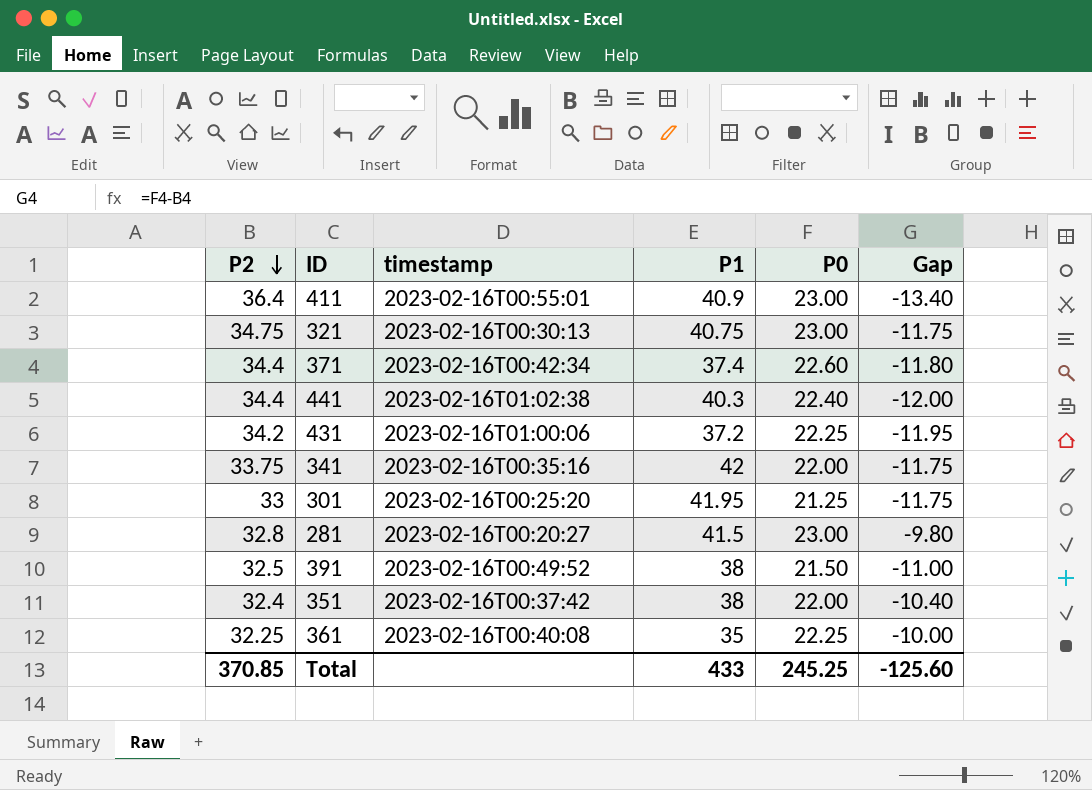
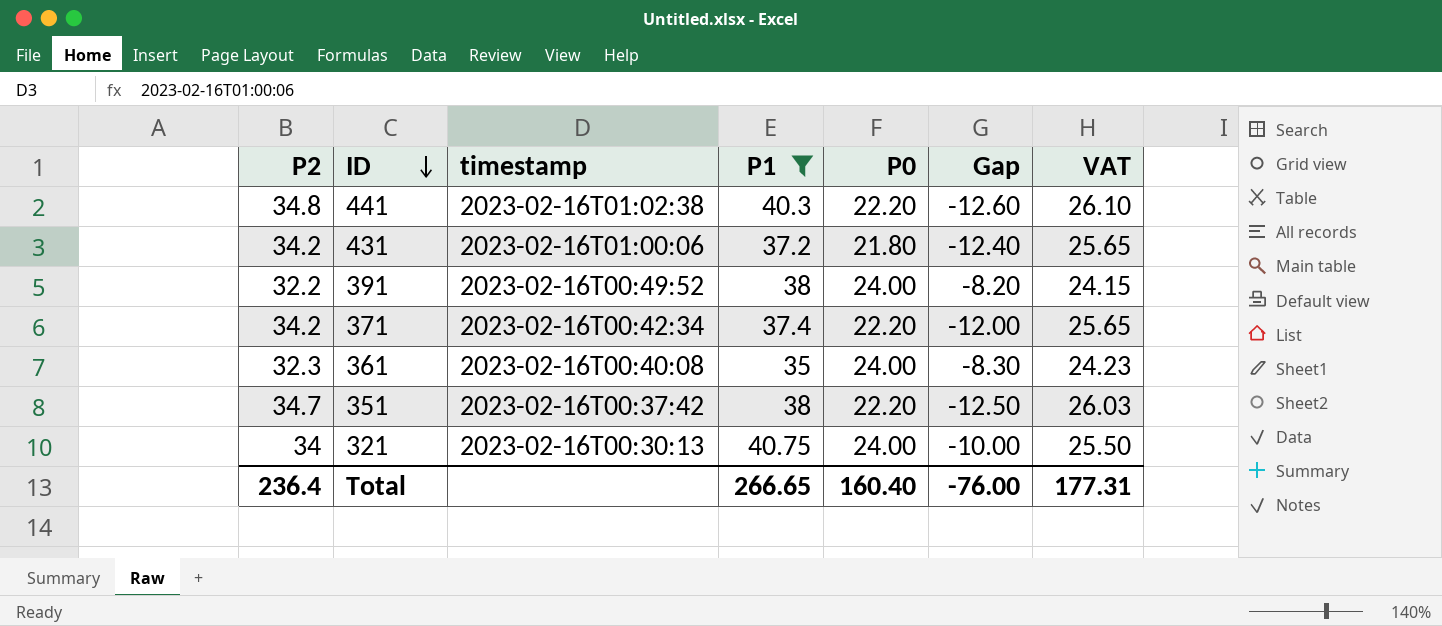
filter: none -> P1 <= 40.75
row order: P2 descending -> ID descending
column VAT | formula: none -> [P2] * 0.75
441 | P2: 34.4 -> 34.8
441 | P0: 22.40 -> 22.20
441 | Gap: -12.00 -> -12.60
431 | P0: 22.25 -> 21.80
431 | Gap: -11.95 -> -12.40
391 | P2: 32.5 -> 32.2
391 | P0: 21.50 -> 24.00
391 | Gap: -11.00 -> -8.20
371 | P2: 34.4 -> 34.2
371 | P0: 22.60 -> 22.20
371 | Gap: -11.80 -> -12.00
361 | P2: 32.25 -> 32.3
361 | P0: 22.25 -> 24.00
361 | Gap: -10.00 -> -8.30
351 | P2: 32.4 -> 34.7
351 | P0: 22.00 -> 22.20
351 | Gap: -10.40 -> -12.50
321 | P2: 34.75 -> 34
321 | P0: 23.00 -> 24.00
321 | Gap: -11.75 -> -10.00
Total | P2: 370.85 -> 236.4
Total | P1: 433 -> 266.65
Total | P0: 245.25 -> 160.40
Total | Gap: -125.60 -> -76.00

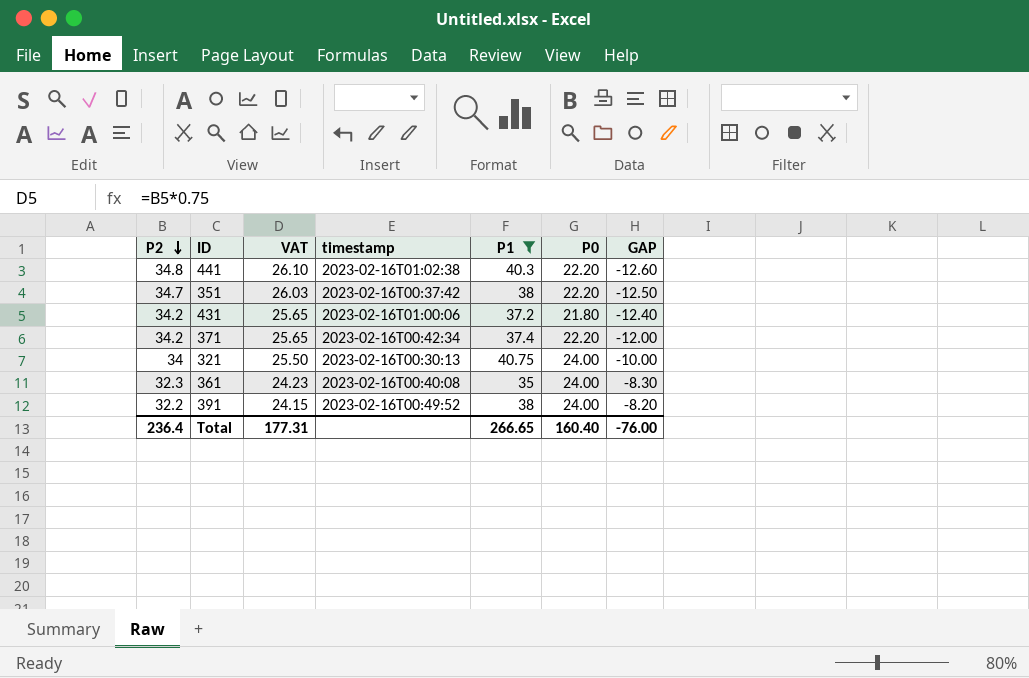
row order: ID descending -> P2 descending
column VAT | position: 7 -> 3
column name: Gap -> GAP

